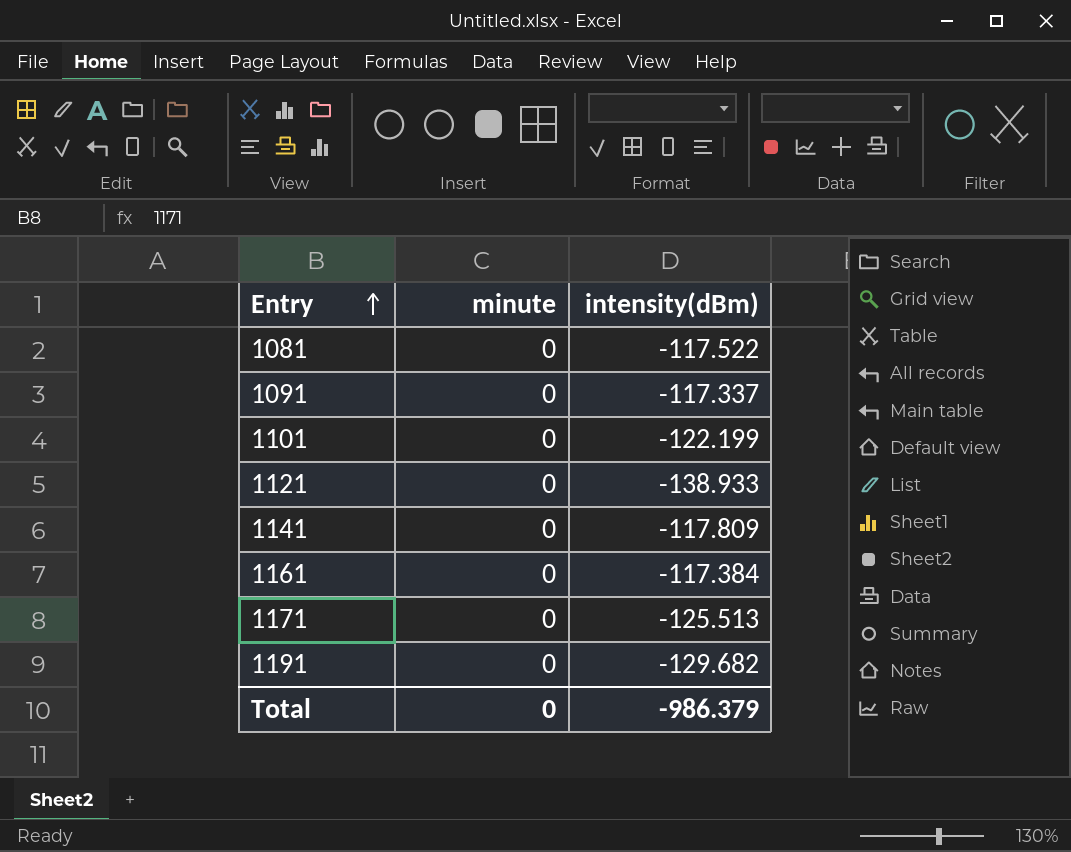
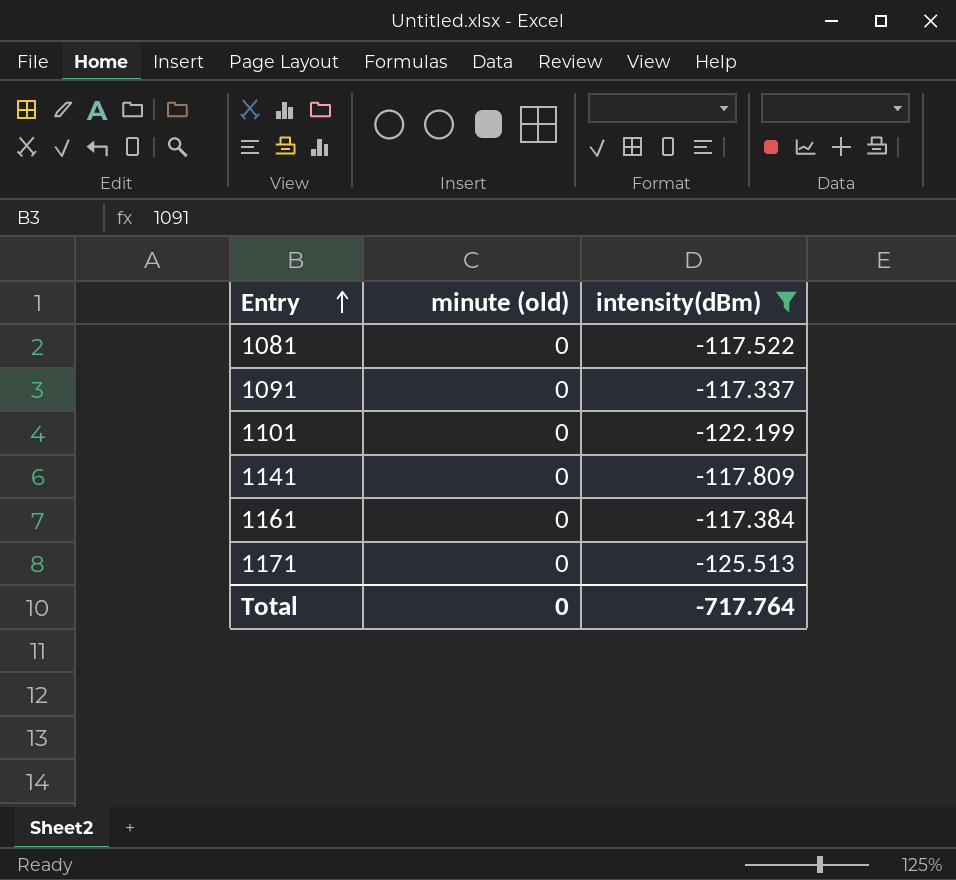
filter: none -> intensity(dBm) >= -125.513
column name: minute -> minute (old)
Total | intensity(dBm): -986.379 -> -717.764

